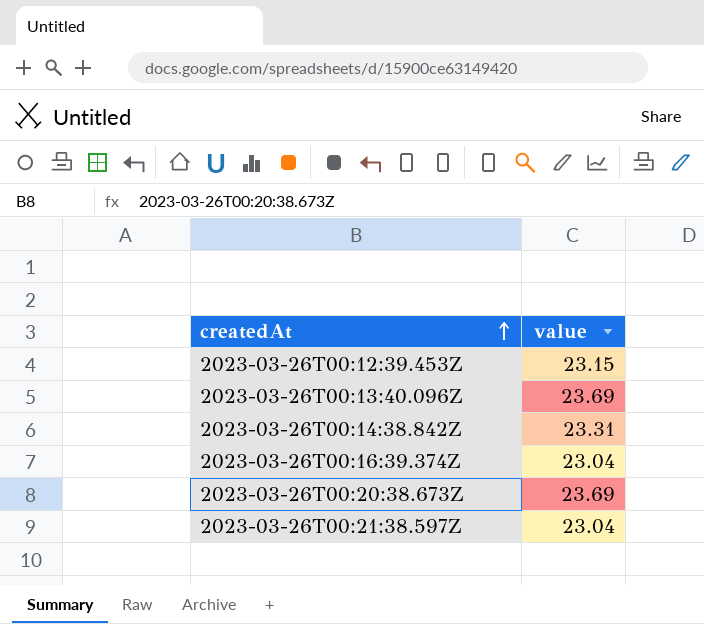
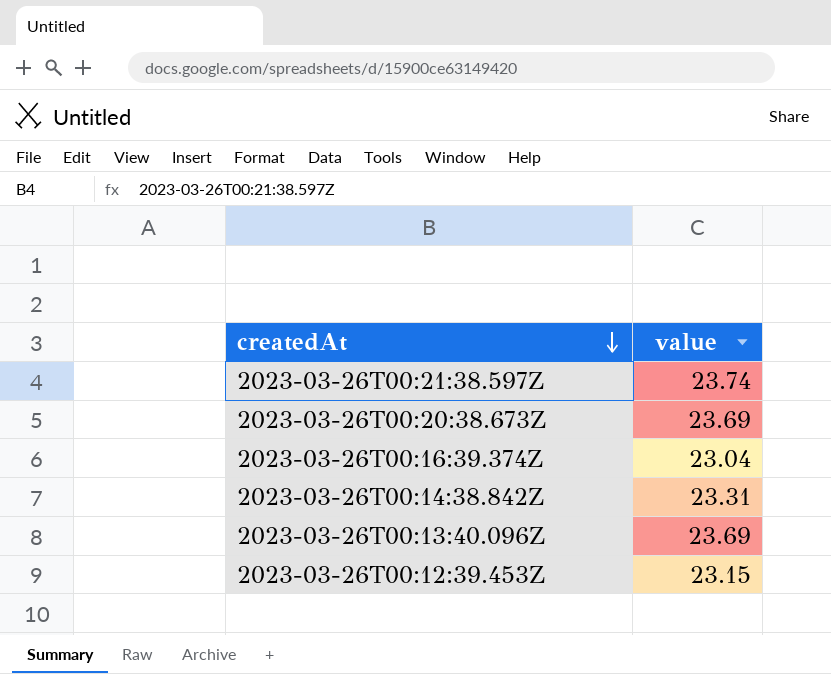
row order: createdAt ascending -> createdAt descending
2023-03-26T00:21:38.597Z | value: 23.04 -> 23.74

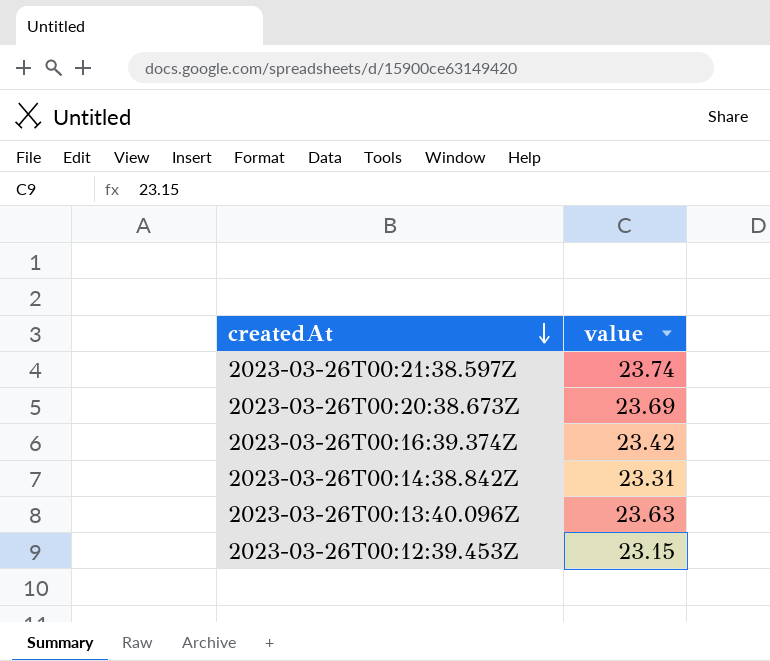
2023-03-26T00:16:39.374Z | value: 23.04 -> 23.42
2023-03-26T00:13:40.096Z | value: 23.69 -> 23.63

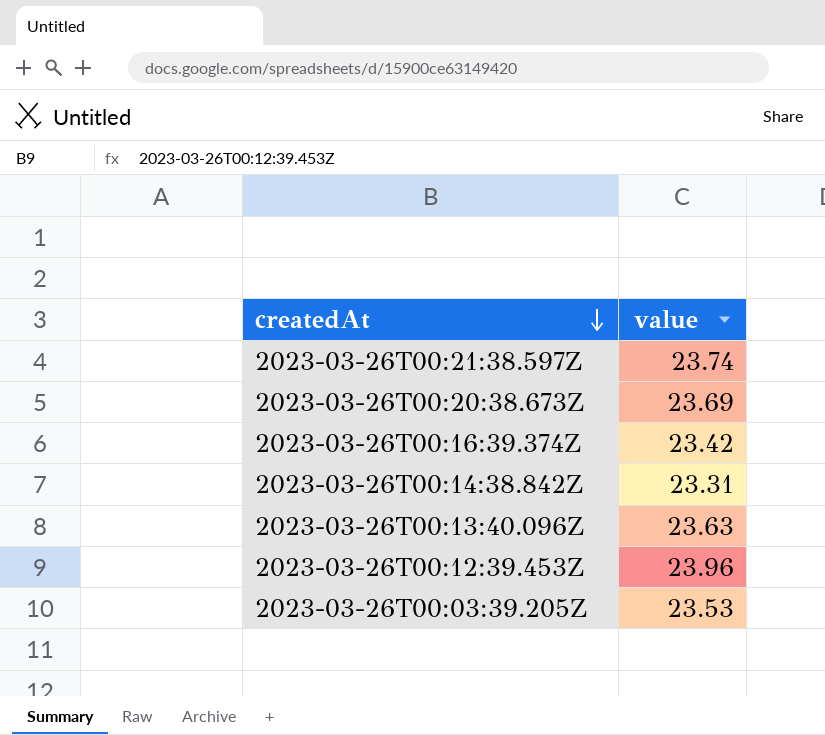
2023-03-26T00:12:39.453Z | value: 23.15 -> 23.96
row 2023-03-26T00:03:39.205Z: none -> 23.53

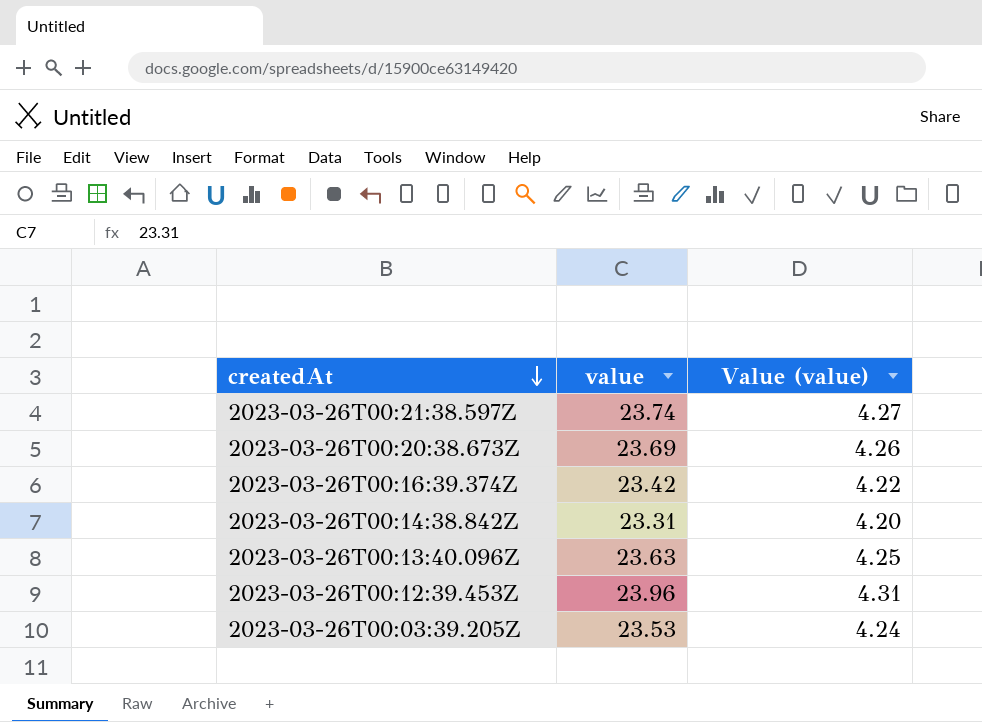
column Value (value) | formula: none -> [value] * 0.18

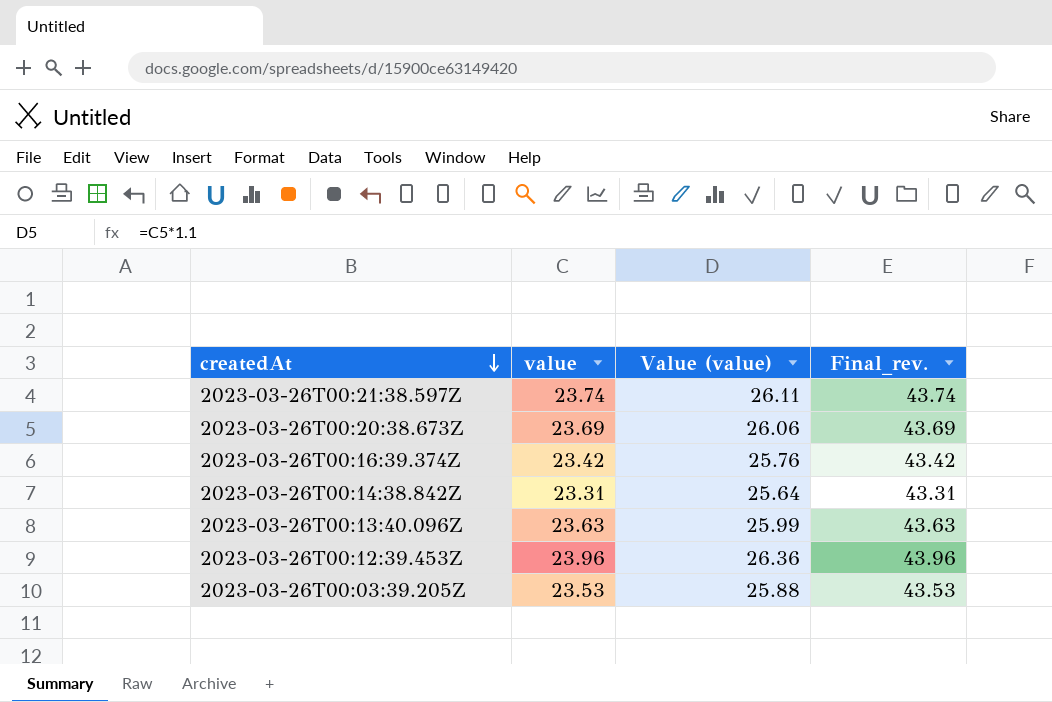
column Value (value) | formula: [value] * 0.18 -> [value] * 1.1
column Final_rev. | formula: none -> [value] + 20

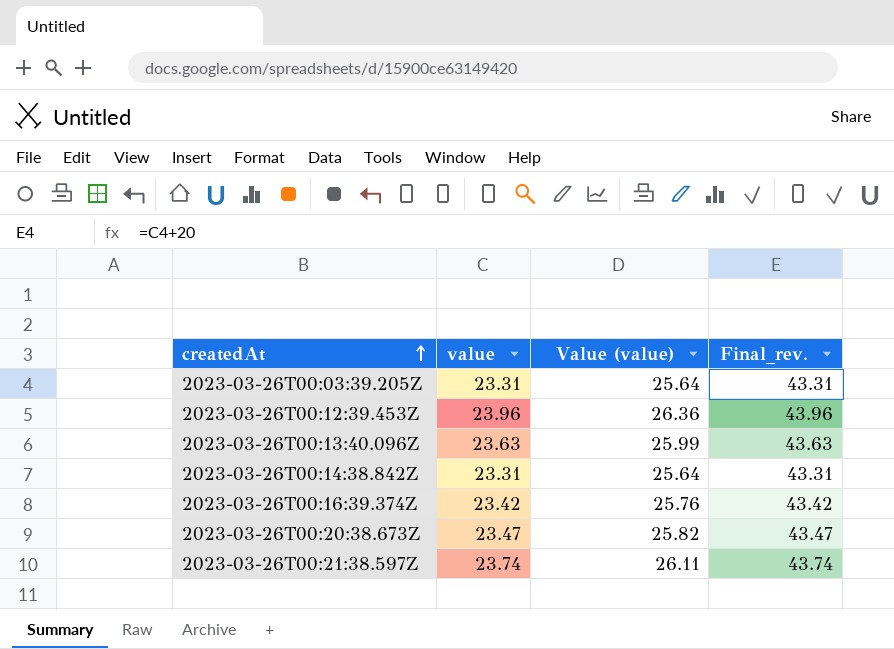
row order: createdAt descending -> createdAt ascending
2023-03-26T00:03:39.205Z | value: 23.53 -> 23.31
2023-03-26T00:03:39.205Z | Value (value): 25.88 -> 25.64
2023-03-26T00:03:39.205Z | Final_rev.: 43.53 -> 43.31
2023-03-26T00:20:38.673Z | value: 23.69 -> 23.47
2023-03-26T00:20:38.673Z | Value (value): 26.06 -> 25.82
2023-03-26T00:20:38.673Z | Final_rev.: 43.69 -> 43.47

